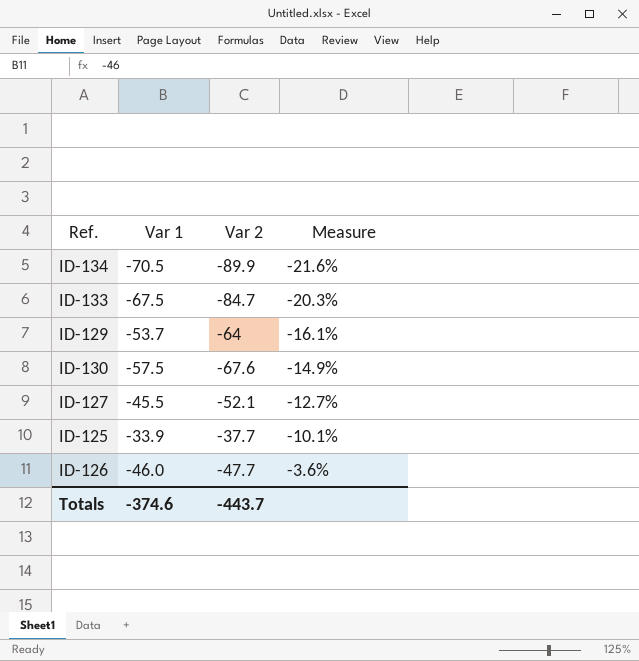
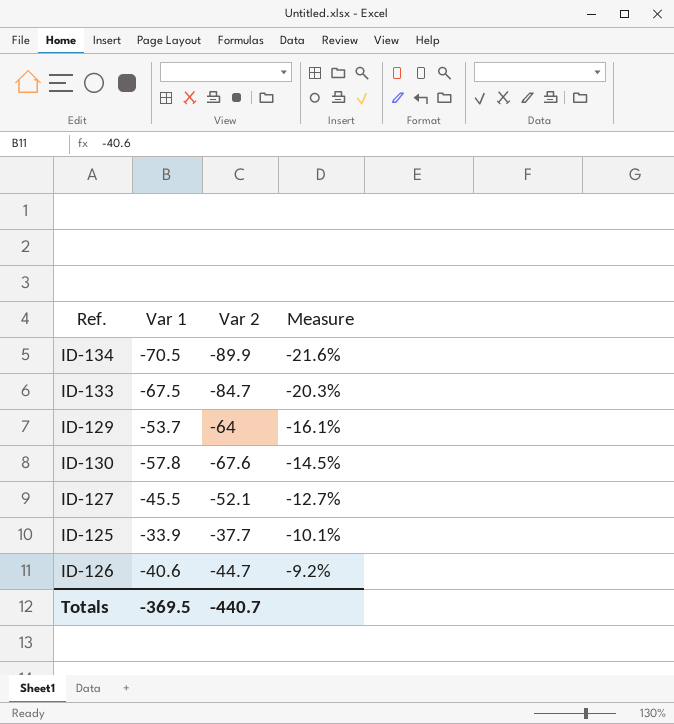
ID-130 | Var 1: -57.5 -> -57.8
ID-130 | Measure: -14.9% -> -14.5%
ID-126 | Var 1: -46.0 -> -40.6
ID-126 | Var 2: -47.7 -> -44.7
ID-126 | Measure: -3.6% -> -9.2%
Totals | Var 1: -374.6 -> -369.5
Totals | Var 2: -443.7 -> -440.7

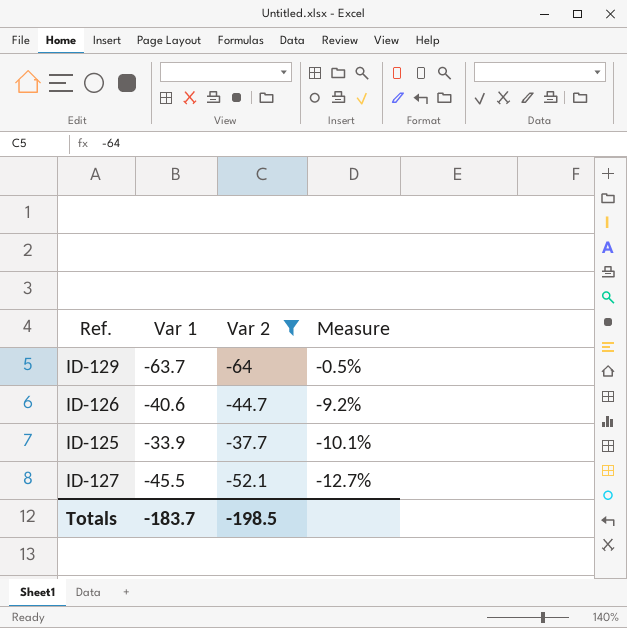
filter: none -> Var 2 >= -64
row order: Measure ascending -> Measure descending
ID-129 | Var 1: -53.7 -> -63.7
ID-129 | Measure: -16.1% -> -0.5%
Totals | Var 1: -369.5 -> -183.7
Totals | Var 2: -440.7 -> -198.5

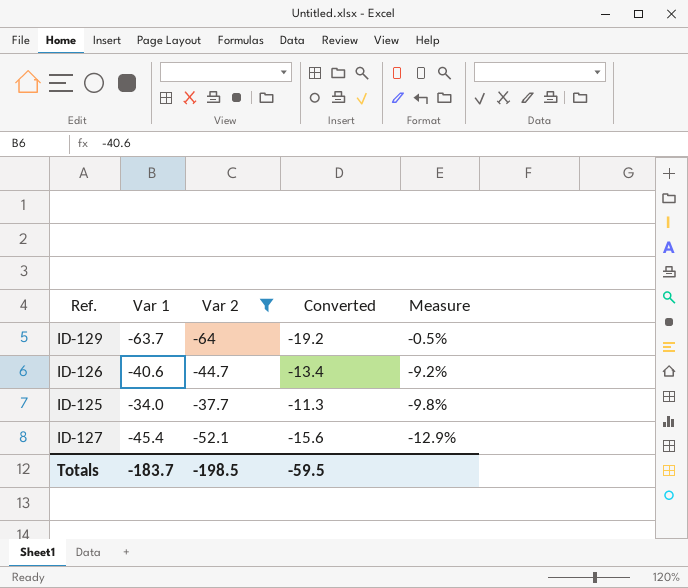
column Converted | formula: none -> [Var 2] * 0.3
ID-125 | Var 1: -33.9 -> -34.0
ID-125 | Measure: -10.1% -> -9.8%
ID-127 | Var 1: -45.5 -> -45.4
ID-127 | Measure: -12.7% -> -12.9%

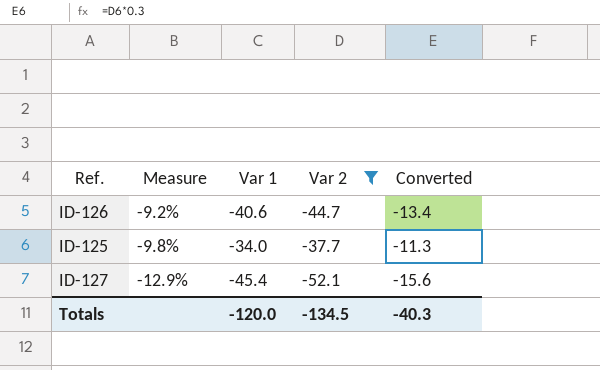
column Measure | position: 5 -> 2
row ID-129: -63.7 | -64 | -19.2 | -0.5% -> none
Totals | Var 1: -183.7 -> -120.0
Totals | Var 2: -198.5 -> -134.5
Totals | Converted: -59.5 -> -40.3

